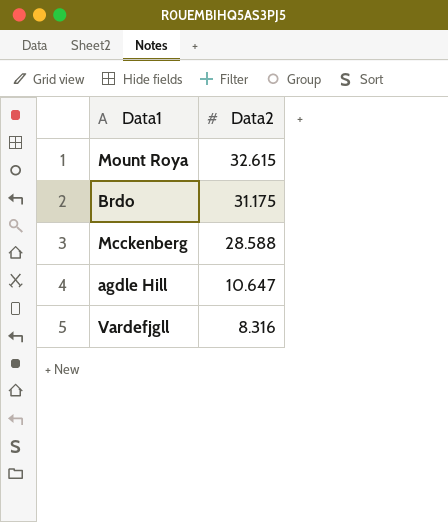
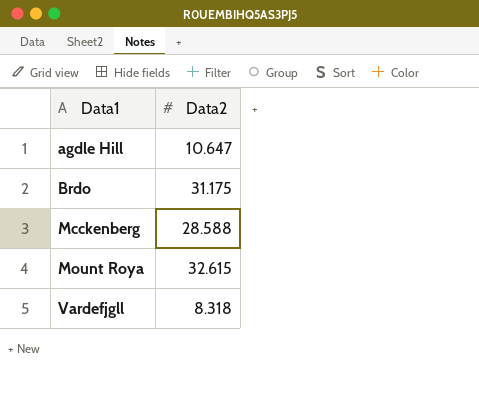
row order: Data2 descending -> Data1 ascending
Vardefjgll | Data2: 8.316 -> 8.318

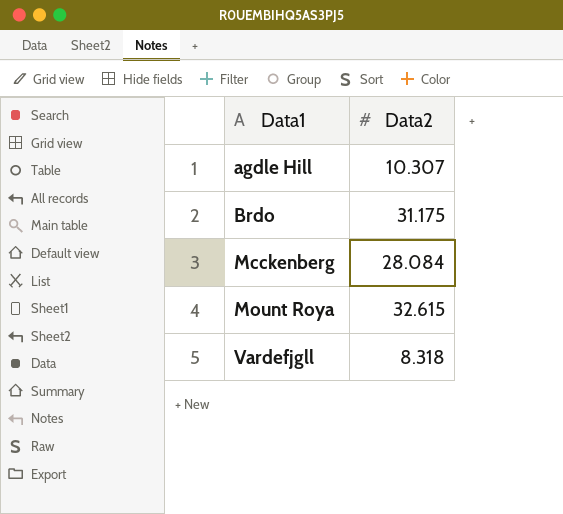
agdle Hill | Data2: 10.647 -> 10.307
Mcckenberg | Data2: 28.588 -> 28.084

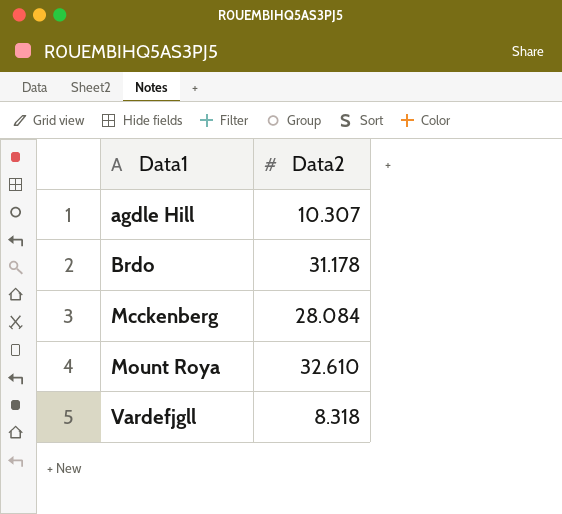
Brdo | Data2: 31.175 -> 31.178
Mount Roya | Data2: 32.615 -> 32.610

